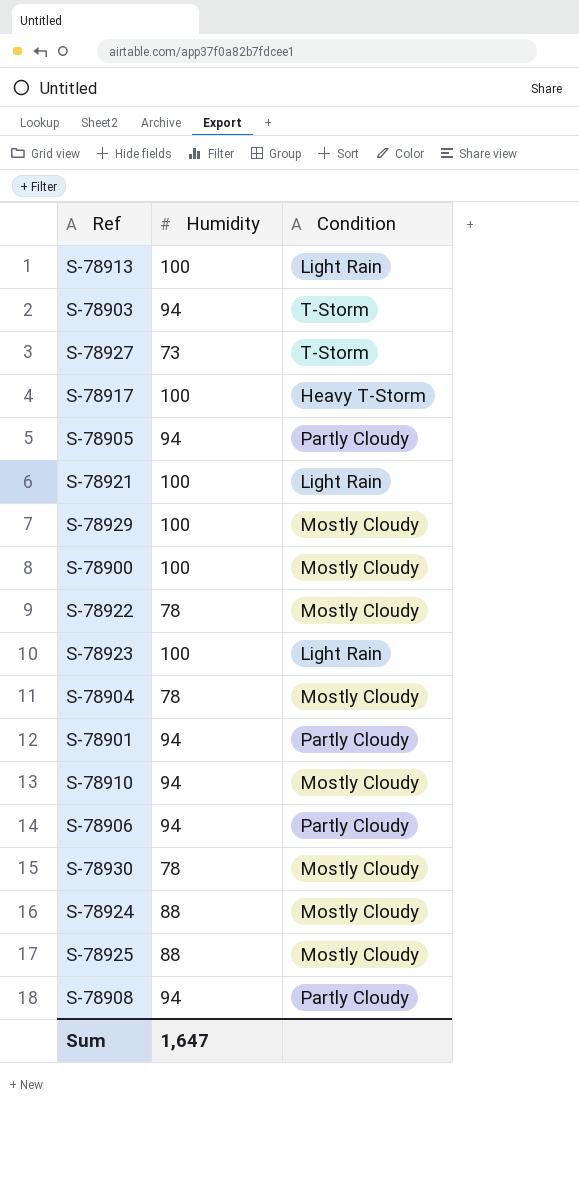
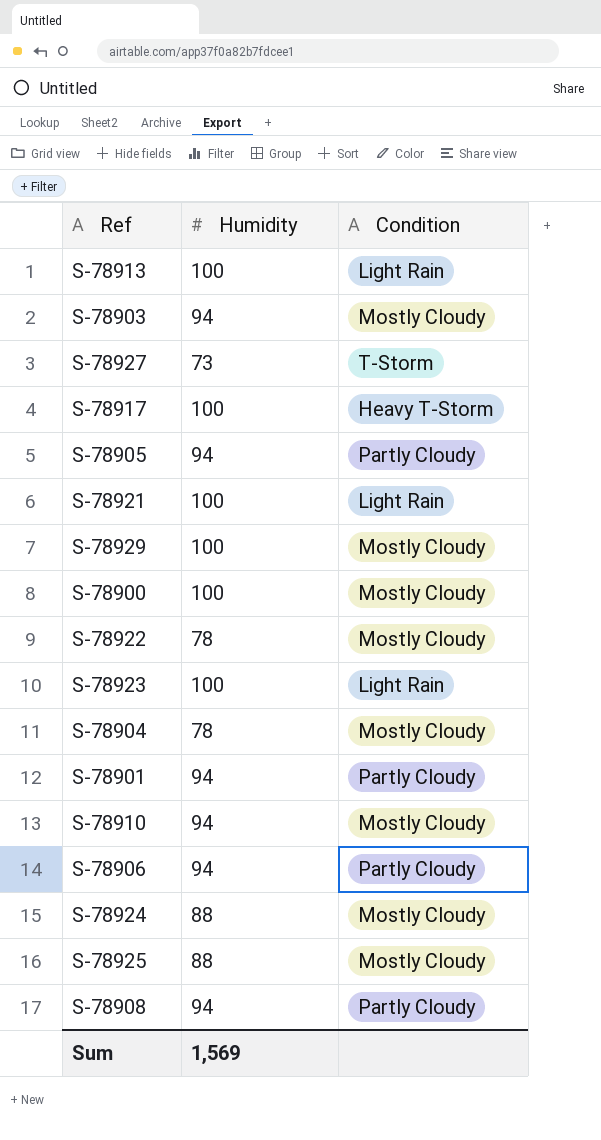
row S-78930: 78 | Mostly Cloudy -> none
S-78903 | Condition: T-Storm -> Mostly Cloudy
Sum | Humidity: 1,647 -> 1,569

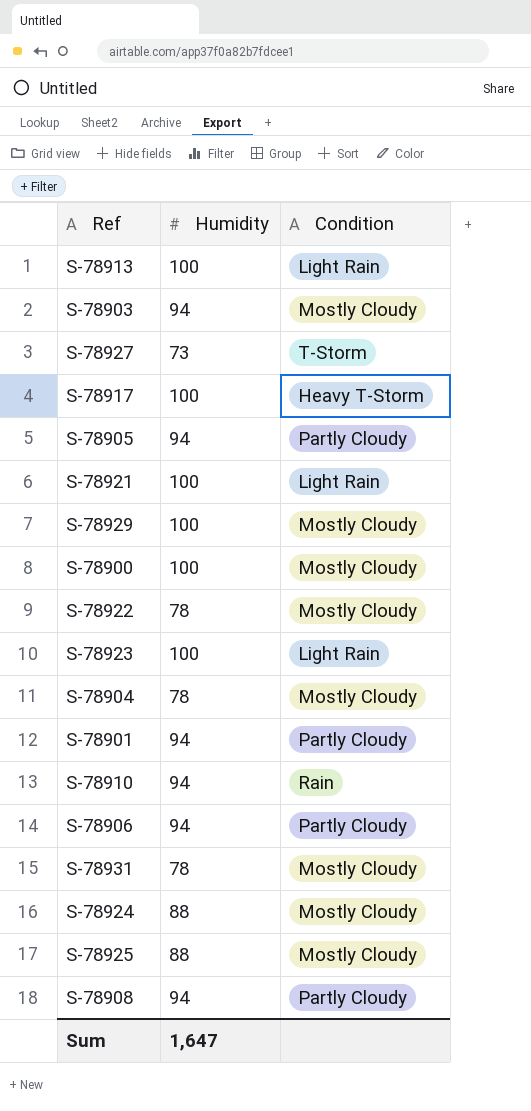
S-78910 | Condition: Mostly Cloudy -> Rain
row S-78931: none -> 78 | Mostly Cloudy
Sum | Humidity: 1,569 -> 1,647

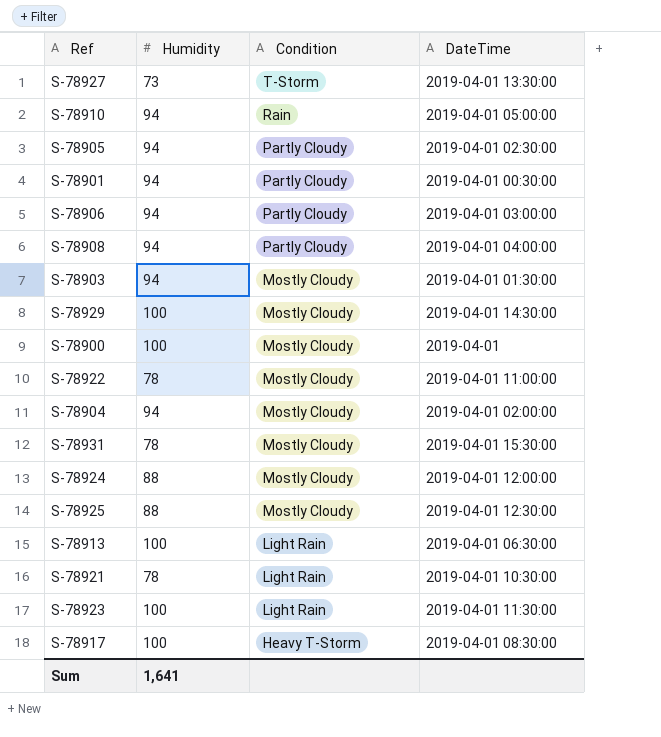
row order: none -> Condition descending
column DateTime | position: none -> 4
S-78904 | Humidity: 78 -> 94
S-78921 | Humidity: 100 -> 78
Sum | Humidity: 1,647 -> 1,641

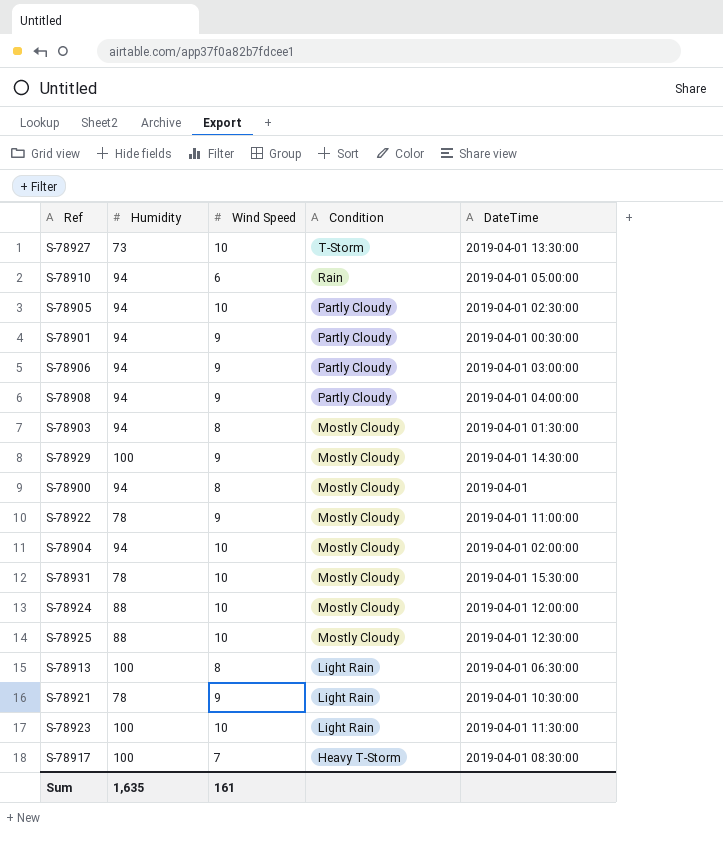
column Wind Speed | position: none -> 3
S-78900 | Humidity: 100 -> 94
Sum | Humidity: 1,641 -> 1,635

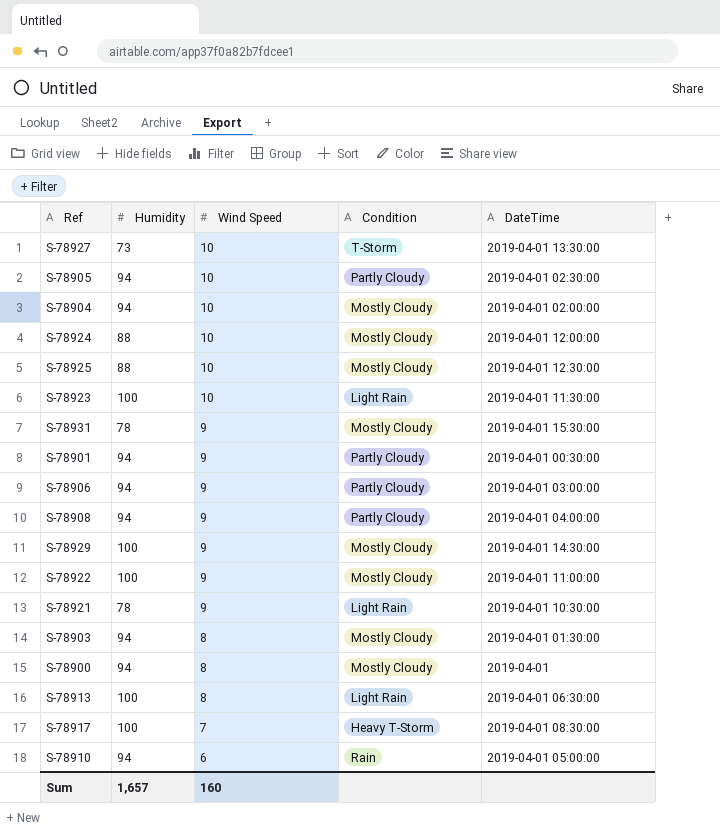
row order: Condition descending -> Wind Speed descending
S-78931 | Wind Speed: 10 -> 9
S-78922 | Humidity: 78 -> 100
Sum | Humidity: 1,635 -> 1,657
Sum | Wind Speed: 161 -> 160

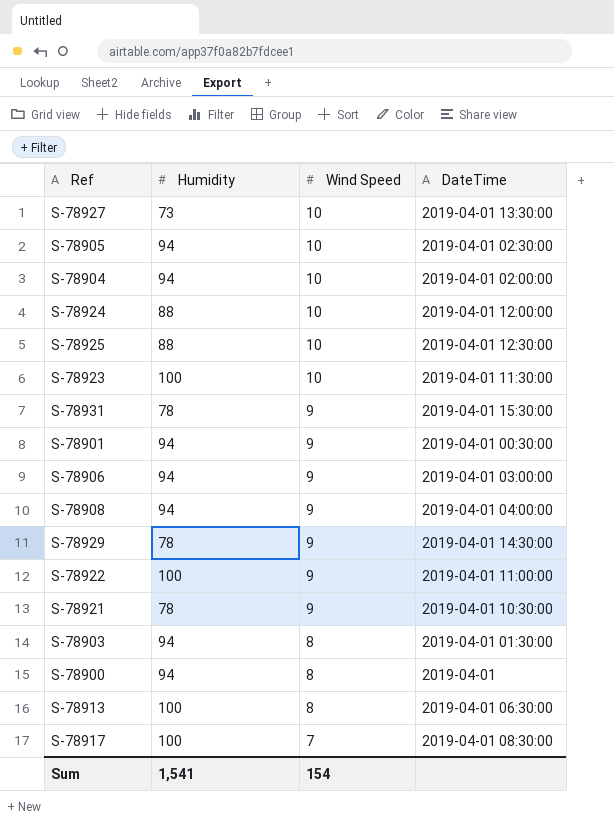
column Condition | position: 4 -> none
row S-78910: 94 | 6 | Rain | 2019-04-01 05:00:00 -> none
S-78929 | Humidity: 100 -> 78
Sum | Humidity: 1,657 -> 1,541
Sum | Wind Speed: 160 -> 154

